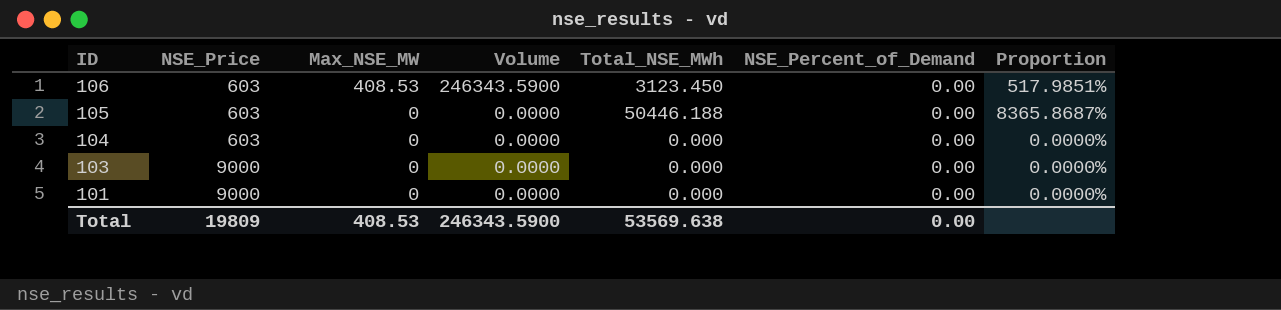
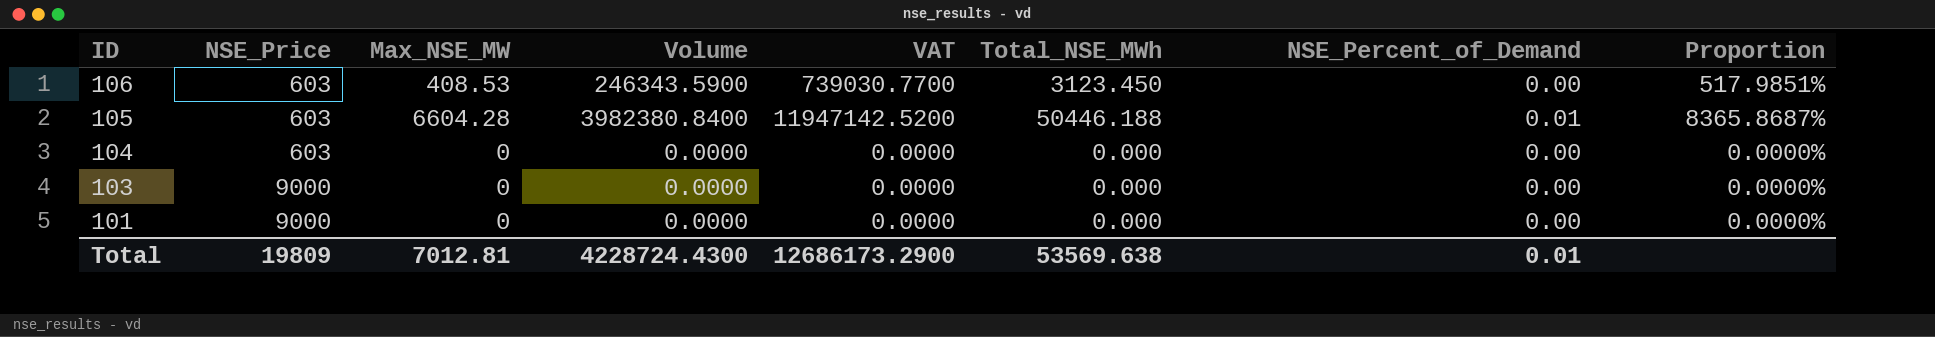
column VAT | formula: none -> [Volume] * 3
105 | Max_NSE_MW: 0 -> 6604.28
105 | Volume: 0.0000 -> 3982380.8400
105 | NSE_Percent_of_Demand: 0.00 -> 0.01
Total | Max_NSE_MW: 408.53 -> 7012.81
Total | Volume: 246343.5900 -> 4228724.4300
Total | NSE_Percent_of_Demand: 0.00 -> 0.01

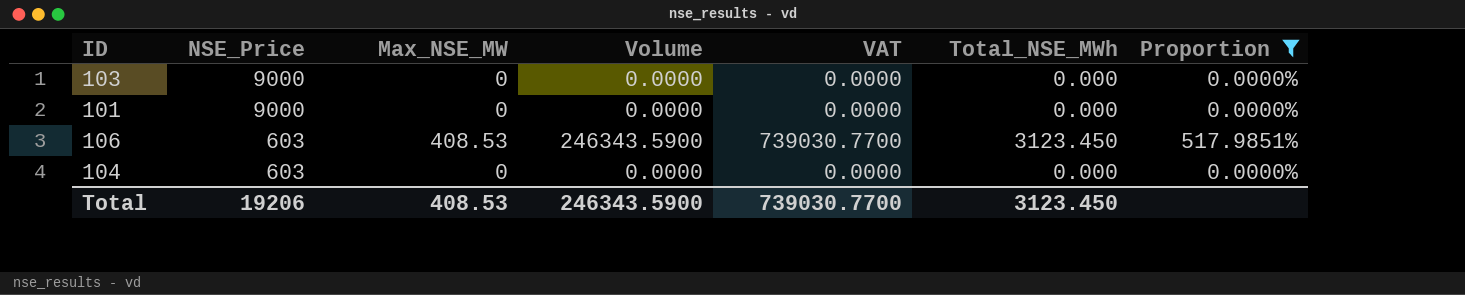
filter: none -> Proportion != 8365.8687%
row order: ID descending -> NSE_Price descending
column NSE_Percent_of_Demand | position: 7 -> none
Total | NSE_Price: 19809 -> 19206
Total | Max_NSE_MW: 7012.81 -> 408.53
Total | Volume: 4228724.4300 -> 246343.5900
Total | VAT: 12686173.2900 -> 739030.7700
Total | Total_NSE_MWh: 53569.638 -> 3123.450

